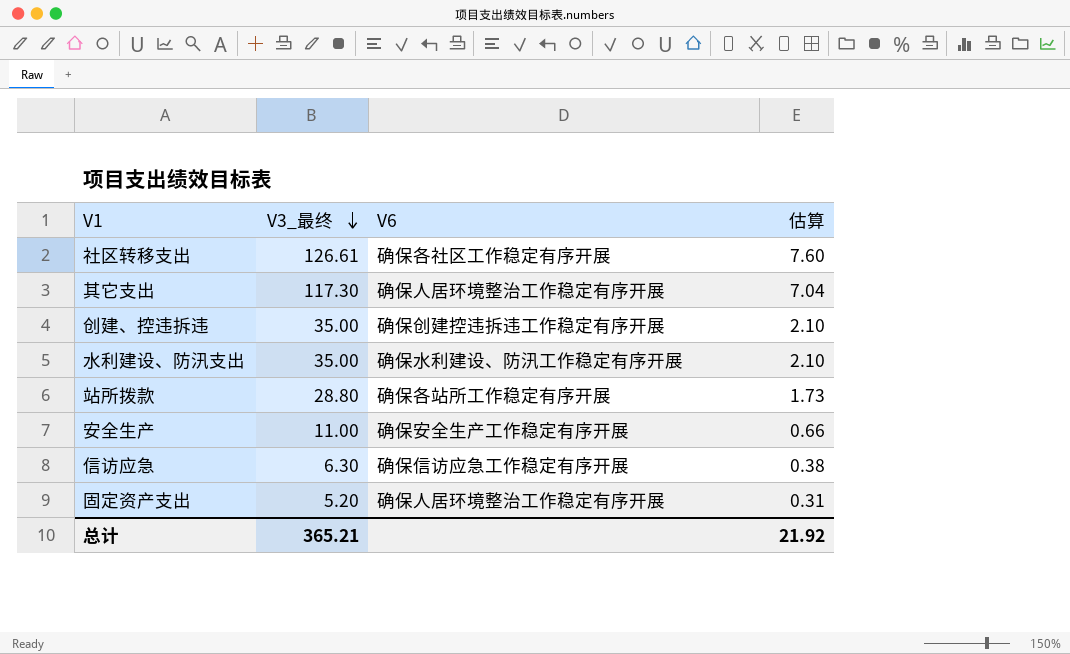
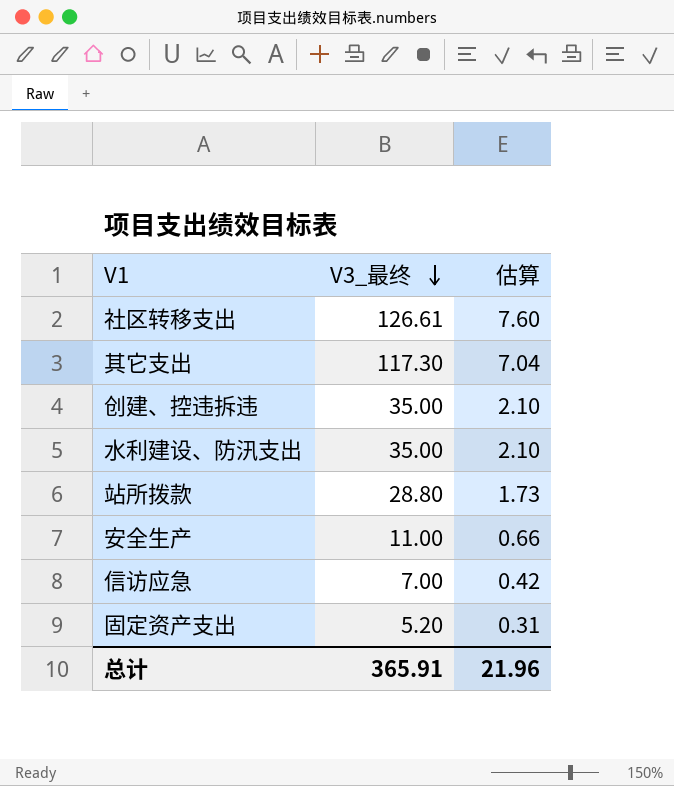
column V6 | position: 3 -> none
信访应急 | V3_最终: 6.30 -> 7.00
信访应急 | 估算: 0.38 -> 0.42
总计 | V3_最终: 365.21 -> 365.91
总计 | 估算: 21.92 -> 21.96

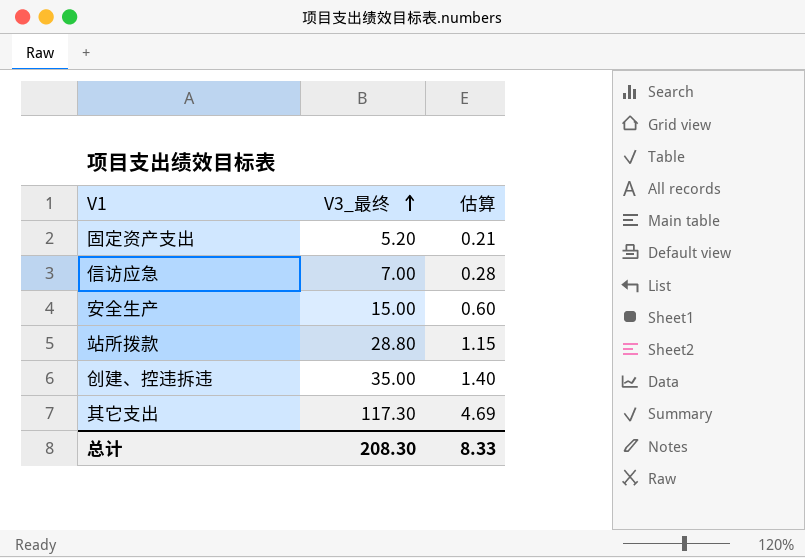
row order: V3_最终 descending -> V3_最终 ascending
column 估算 | formula: [V3_最终] * 0.06 -> [V3_最终] * 0.04
row 社区转移支出: 126.61 | 7.60 -> none
row 水利建设、防汛支出: 35.00 | 2.10 -> none
安全生产 | V3_最终: 11.00 -> 15.00
总计 | V3_最终: 365.91 -> 208.30
总计 | 估算: 21.96 -> 8.33

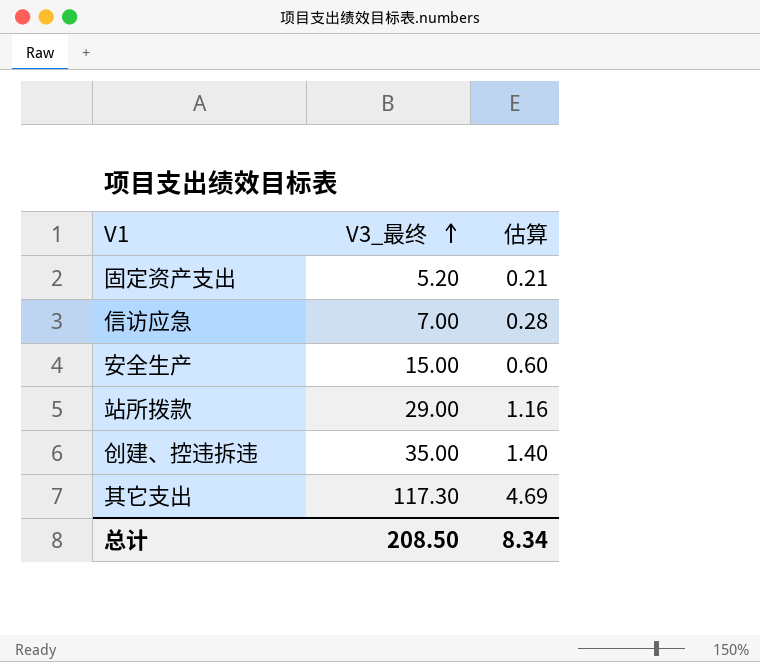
站所拨款 | V3_最终: 28.80 -> 29.00
站所拨款 | 估算: 1.15 -> 1.16
总计 | V3_最终: 208.30 -> 208.50
总计 | 估算: 8.33 -> 8.34

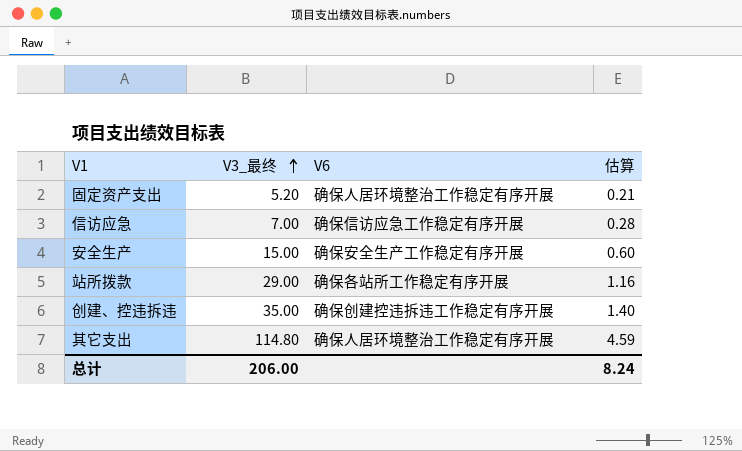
column V6 | position: none -> 3
其它支出 | V3_最终: 117.30 -> 114.80
其它支出 | 估算: 4.69 -> 4.59
总计 | V3_最终: 208.50 -> 206.00
总计 | 估算: 8.34 -> 8.24

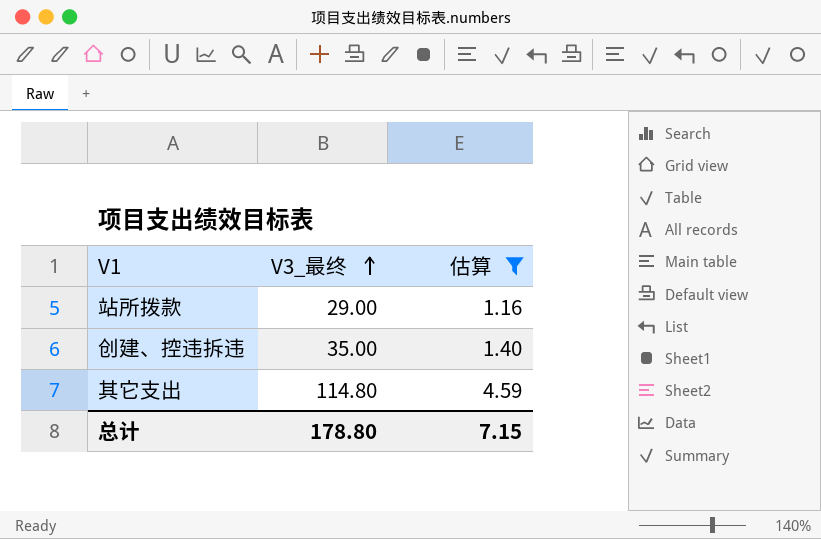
filter: none -> 估算 >= 1.16
column V6 | position: 3 -> none
总计 | V3_最终: 206.00 -> 178.80
总计 | 估算: 8.24 -> 7.15

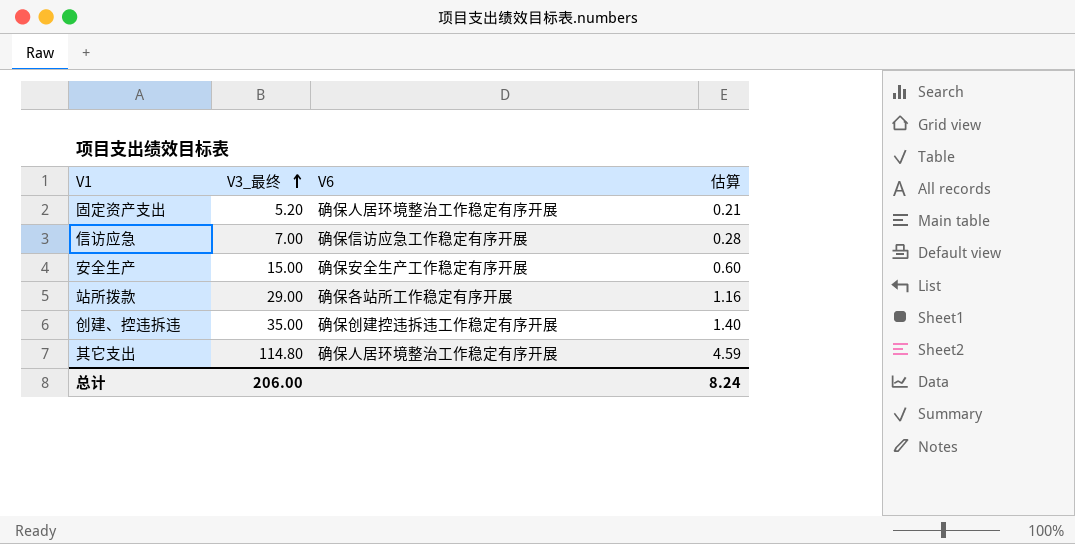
filter: 估算 >= 1.16 -> none
column V6 | position: none -> 3
总计 | V3_最终: 178.80 -> 206.00
总计 | 估算: 7.15 -> 8.24

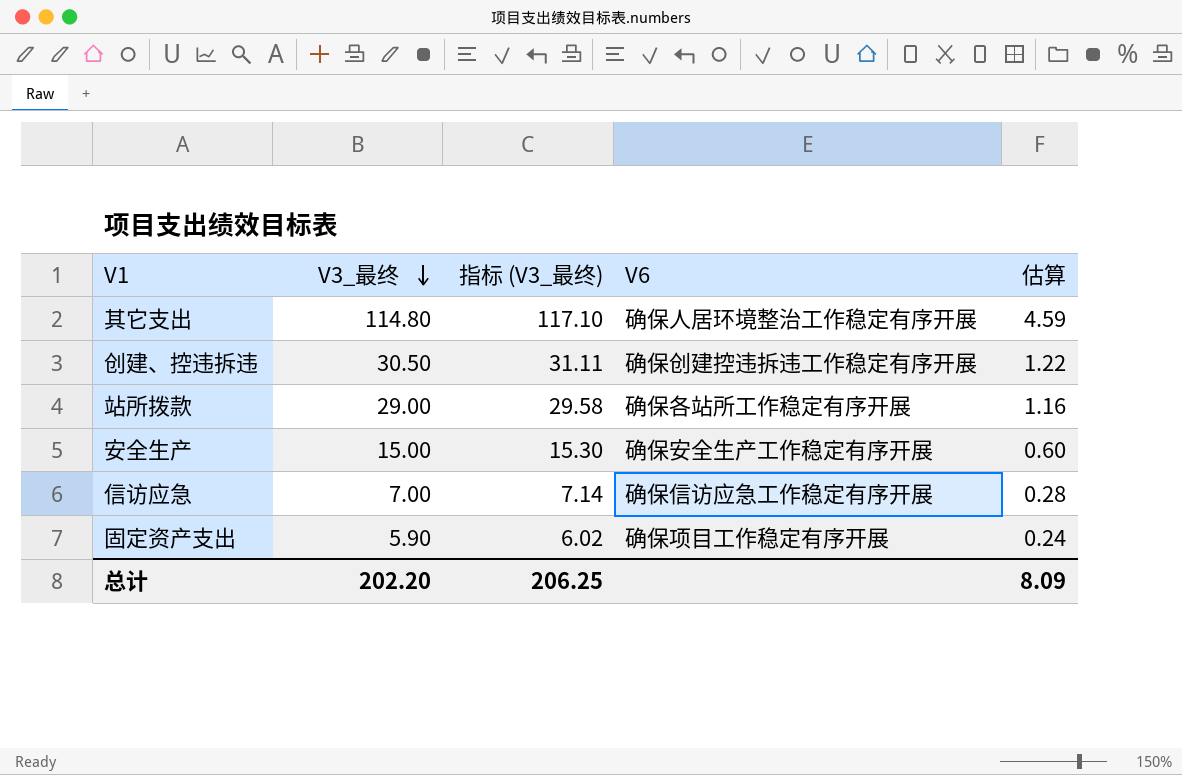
row order: V3_最终 ascending -> V3_最终 descending
column 指标 (V3_最终) | formula: none -> [V3_最终] * 1.02
创建、控违拆违 | V3_最终: 35.00 -> 30.50
创建、控违拆违 | 估算: 1.40 -> 1.22
固定资产支出 | V3_最终: 5.20 -> 5.90
固定资产支出 | V6: 确保人居环境整治工作稳定有序开展 -> 确保项目工作稳定有序开展
固定资产支出 | 估算: 0.21 -> 0.24
总计 | V3_最终: 206.00 -> 202.20
总计 | 估算: 8.24 -> 8.09

